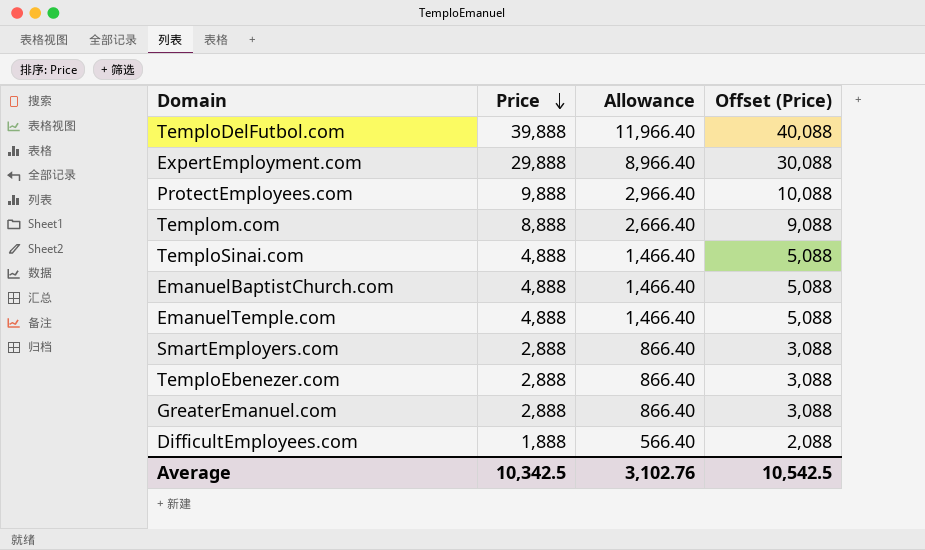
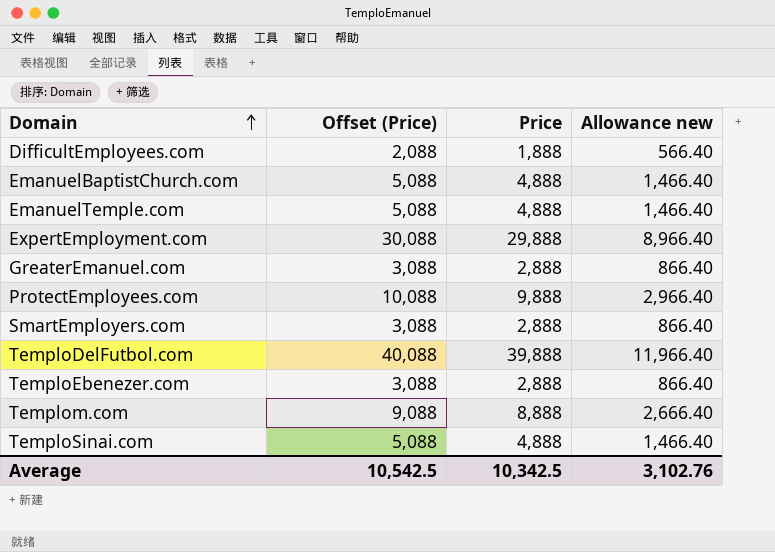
row order: Price descending -> Domain ascending
column Offset (Price) | position: 4 -> 2
column name: Allowance -> Allowance new

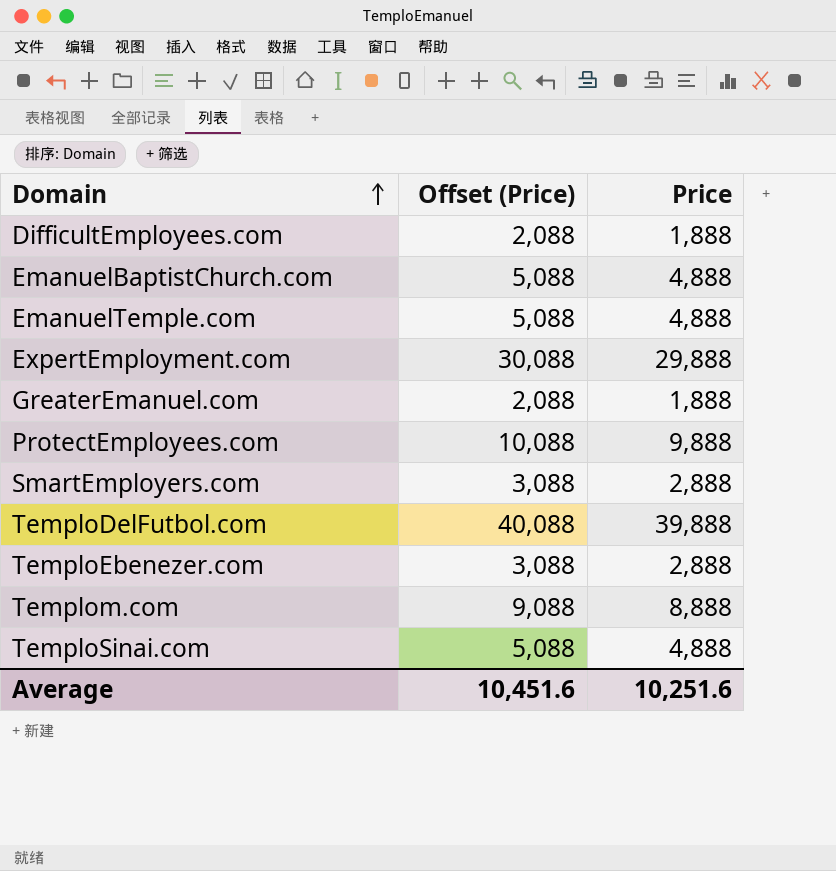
column Allowance new | formula: [Price] * 0.3 -> none
GreaterEmanuel.com | Offset (Price): 3,088 -> 2,088
GreaterEmanuel.com | Price: 2,888 -> 1,888
Average | Offset (Price): 10,542.5 -> 10,451.6
Average | Price: 10,342.5 -> 10,251.6

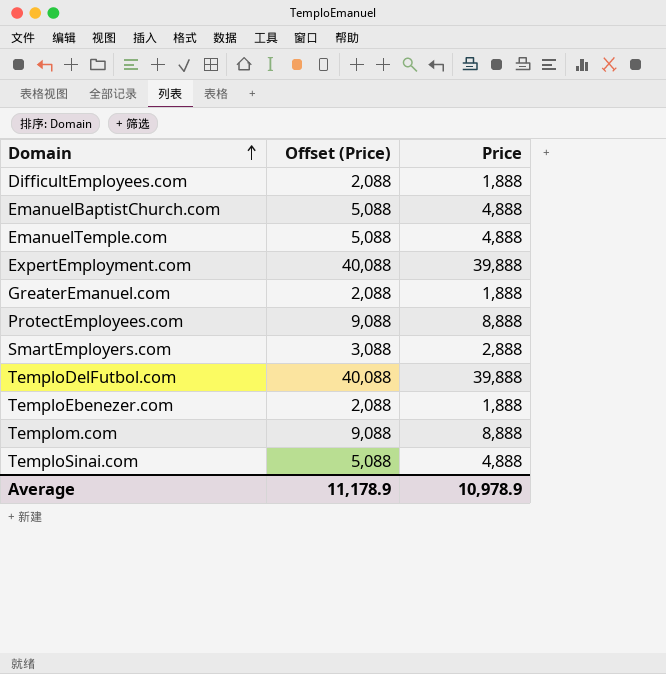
ExpertEmployment.com | Offset (Price): 30,088 -> 40,088
ExpertEmployment.com | Price: 29,888 -> 39,888
ProtectEmployees.com | Offset (Price): 10,088 -> 9,088
ProtectEmployees.com | Price: 9,888 -> 8,888
TemploEbenezer.com | Offset (Price): 3,088 -> 2,088
TemploEbenezer.com | Price: 2,888 -> 1,888
Average | Offset (Price): 10,451.6 -> 11,178.9
Average | Price: 10,251.6 -> 10,978.9

